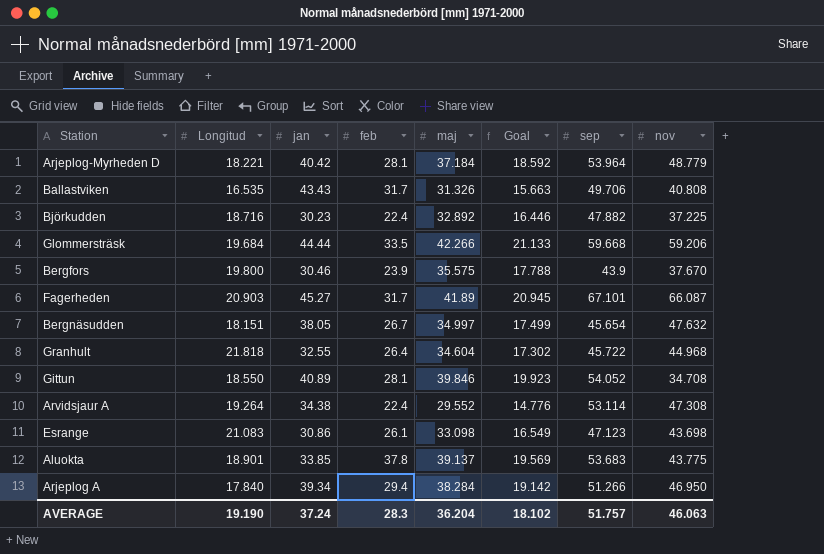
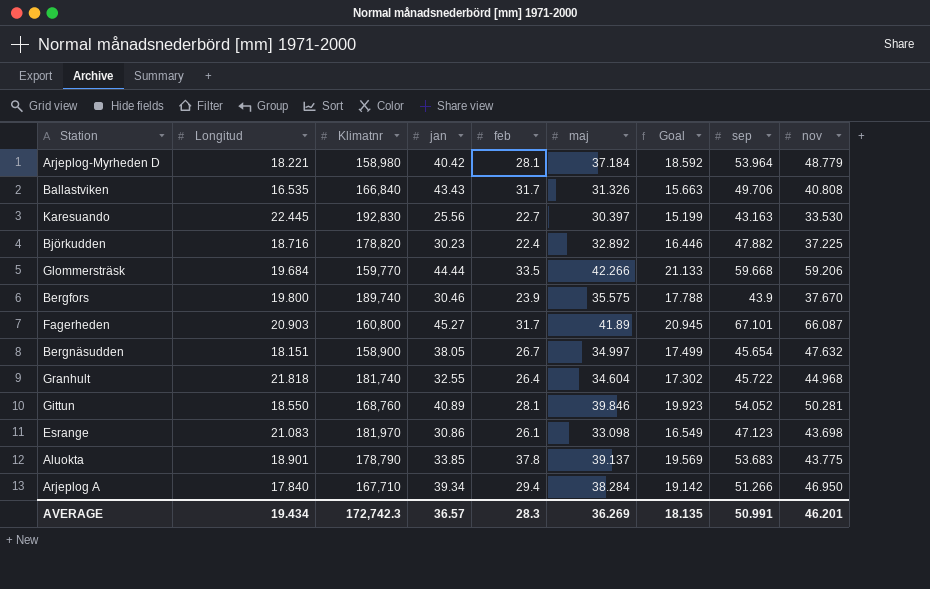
column Klimatnr | position: none -> 3
row Arvidsjaur A: 19.264 | 34.38 | 22.4 | 29.552 | 14.776 | 53.114 | 47.308 -> none
row Karesuando: none -> 22.445 | 192,830 | 25.56 | 22.7 | 30.397 | 15.199 | 43.163 | 33.530
Gittun | nov: 34.708 -> 50.281
AVERAGE | Longitud: 19.190 -> 19.434
AVERAGE | jan: 37.24 -> 36.57
AVERAGE | maj: 36.204 -> 36.269
AVERAGE | Goal: 18.102 -> 18.135
AVERAGE | sep: 51.757 -> 50.991
AVERAGE | nov: 46.063 -> 46.201

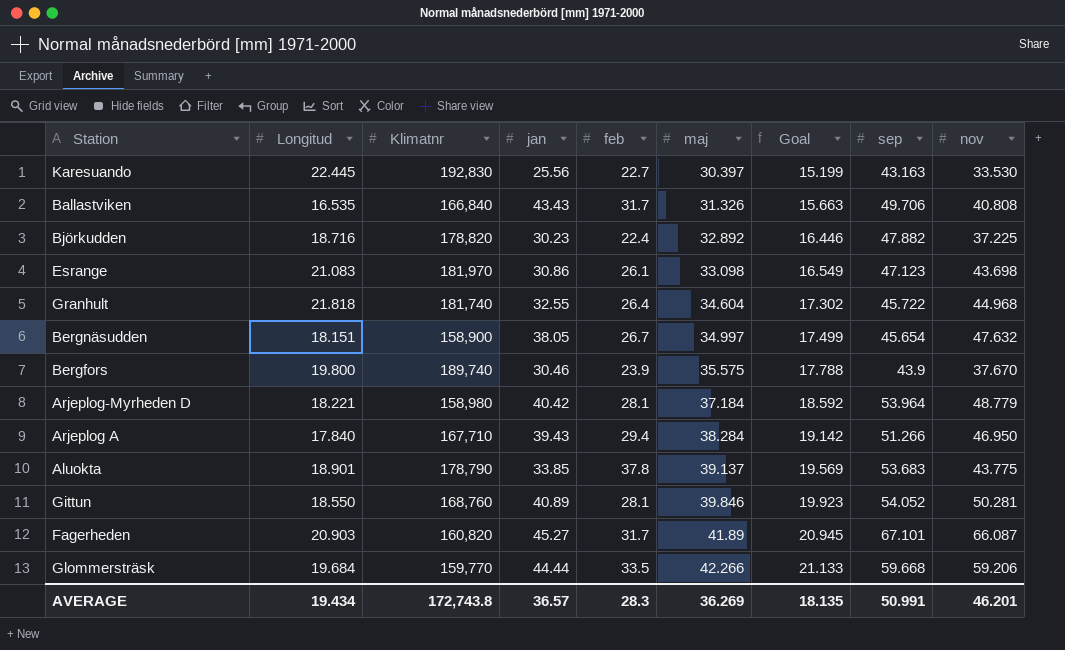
row order: none -> maj ascending
Arjeplog A | jan: 39.34 -> 39.43
Fagerheden | Klimatnr: 160,800 -> 160,820
AVERAGE | Klimatnr: 172,742.3 -> 172,743.8

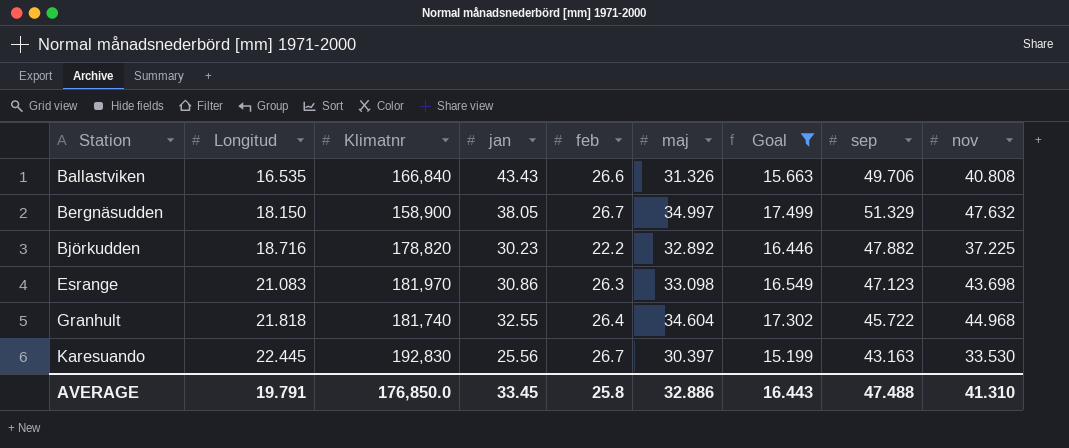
filter: none -> Goal <= 17.499
row order: maj ascending -> Station ascending
Ballastviken | feb: 31.7 -> 26.6
Bergnäsudden | Longitud: 18.151 -> 18.150
Bergnäsudden | sep: 45.654 -> 51.329
Björkudden | feb: 22.4 -> 22.2
Esrange | feb: 26.1 -> 26.3
Karesuando | feb: 22.7 -> 26.7
AVERAGE | Longitud: 19.434 -> 19.791
AVERAGE | Klimatnr: 172,743.8 -> 176,850.0
AVERAGE | jan: 36.57 -> 33.45
AVERAGE | feb: 28.3 -> 25.8
AVERAGE | maj: 36.269 -> 32.886
AVERAGE | Goal: 18.135 -> 16.443
AVERAGE | sep: 50.991 -> 47.488
AVERAGE | nov: 46.201 -> 41.310

